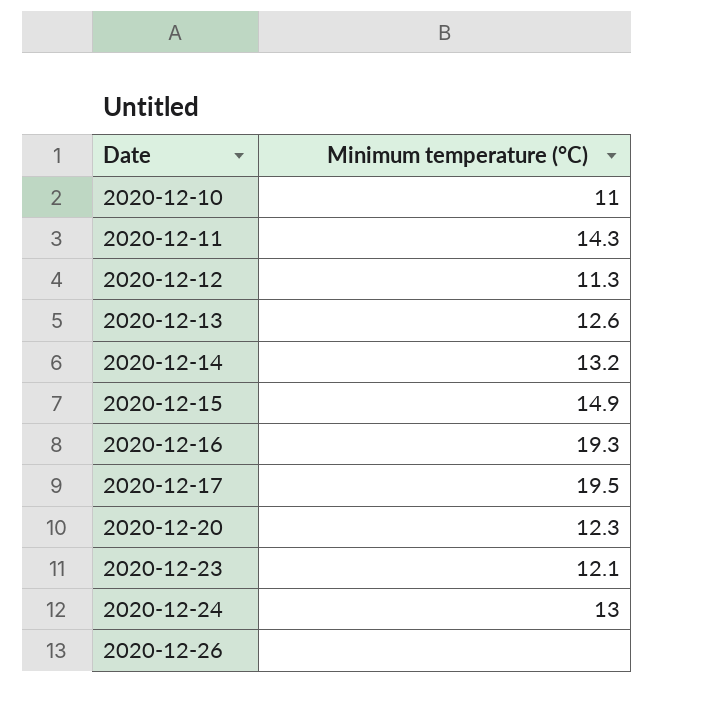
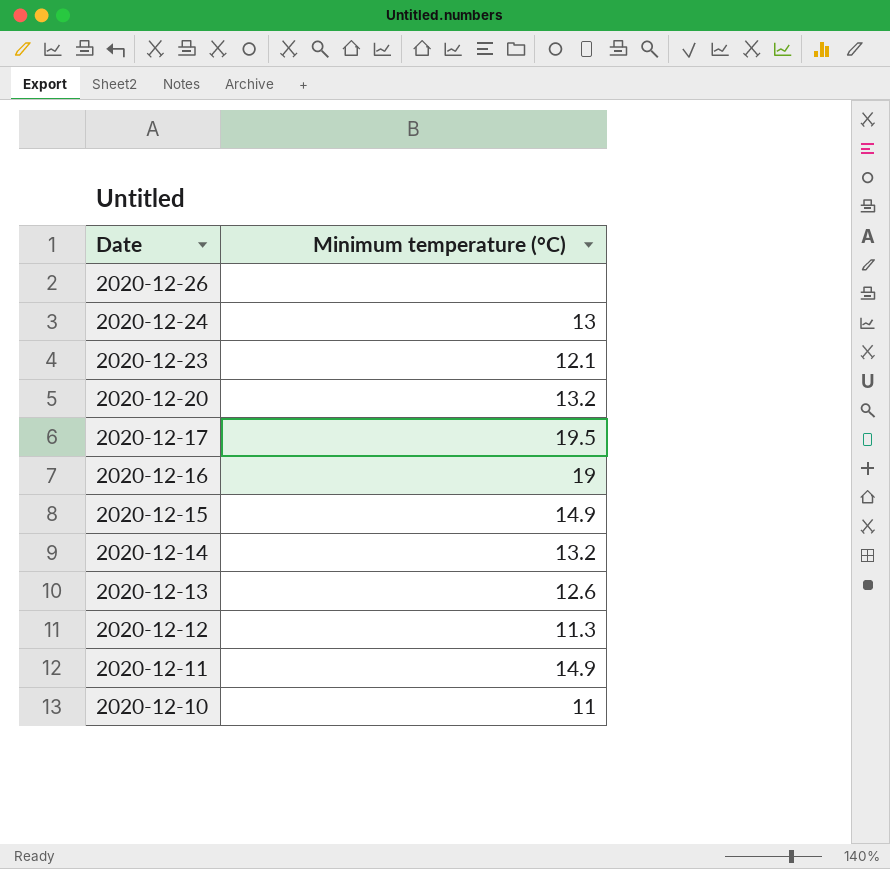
row order: Date ascending -> Date descending
2020-12-20 | Minimum temperature (°C): 12.3 -> 13.2
2020-12-16 | Minimum temperature (°C): 19.3 -> 19
2020-12-11 | Minimum temperature (°C): 14.3 -> 14.9

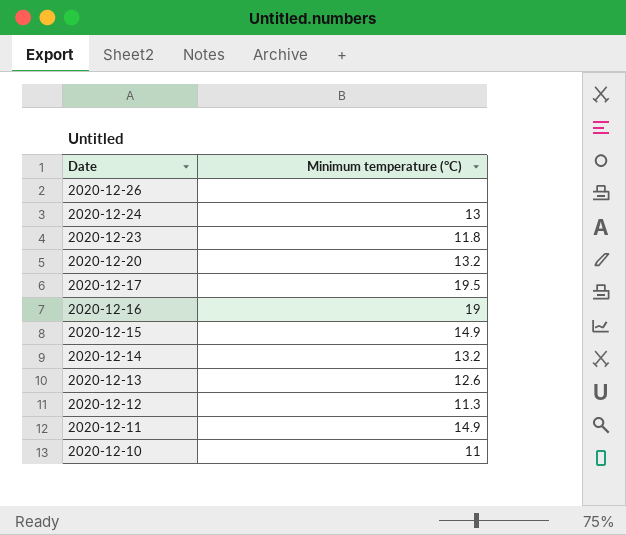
2020-12-23 | Minimum temperature (°C): 12.1 -> 11.8

